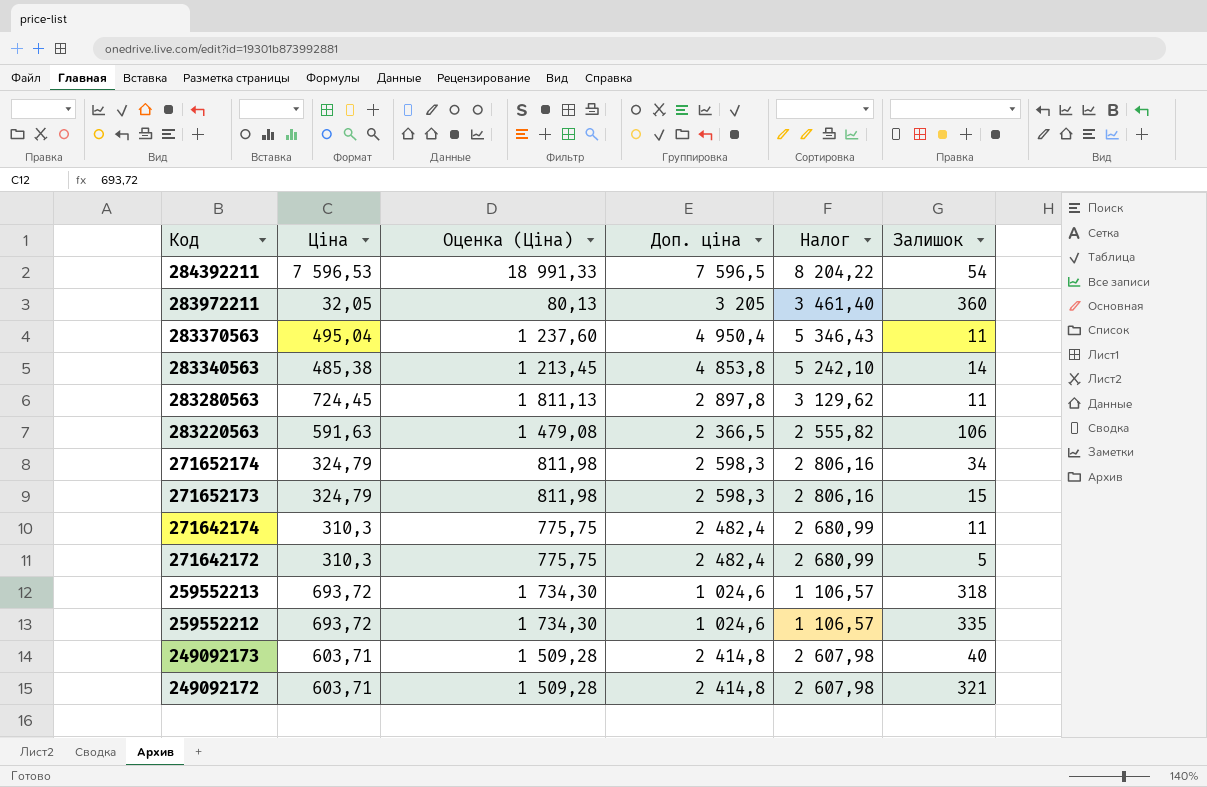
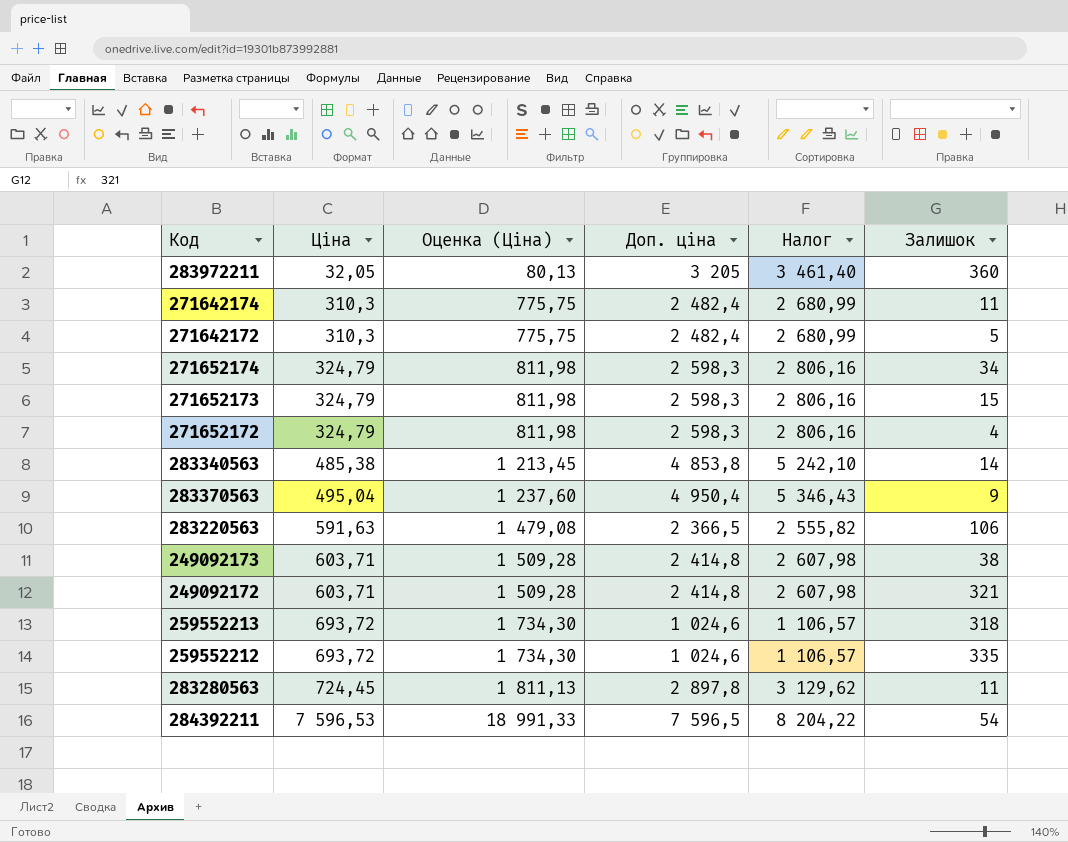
row order: Код descending -> Ціна ascending
row 271652172: none -> 324,79 | 811,98 | 2 598,3 | 2 806,16 | 4
283370563 | Залишок: 11 -> 9
249092173 | Залишок: 40 -> 38

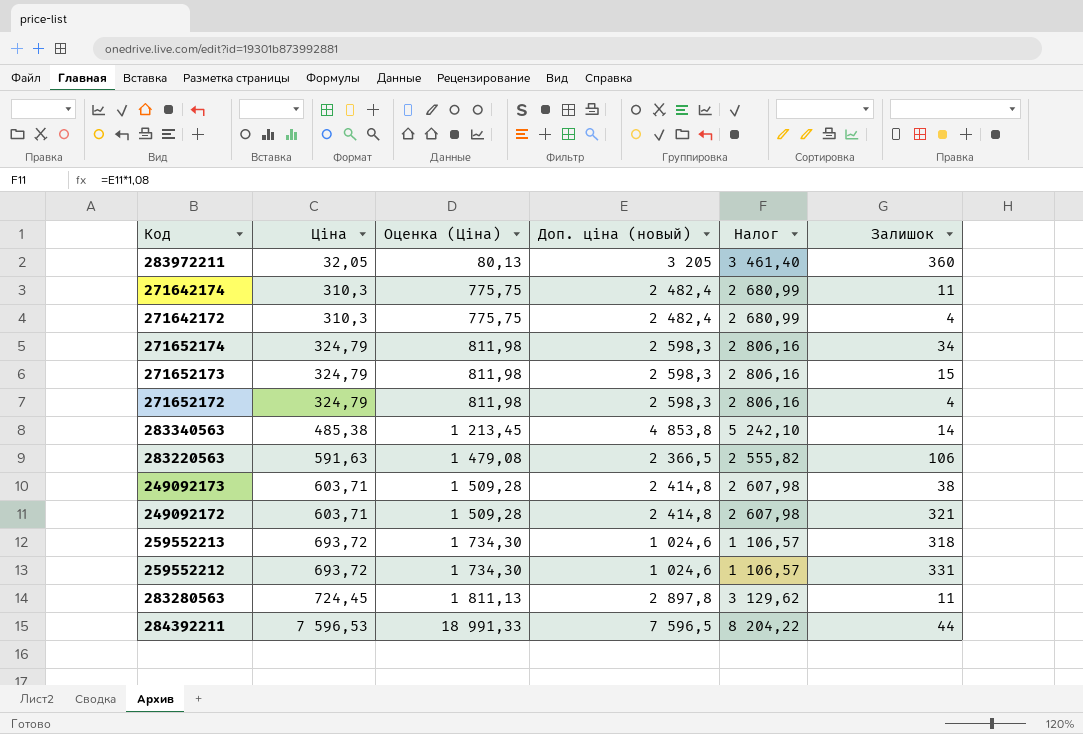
column name: Доп. ціна -> Доп. ціна (новый)
row 283370563: 495,04 | 1 237,60 | 4 950,4 | 5 346,43 | 9 -> none
271642172 | Залишок: 5 -> 4
259552212 | Залишок: 335 -> 331
284392211 | Залишок: 54 -> 44

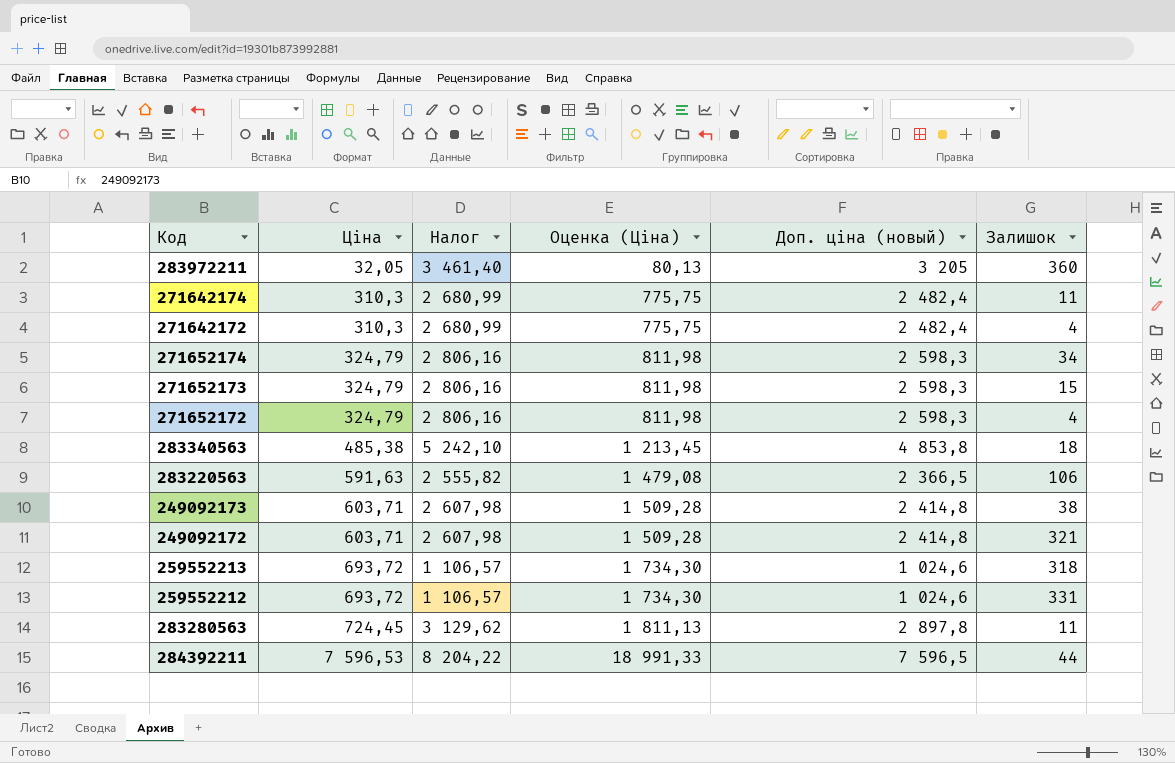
column Налог | position: 5 -> 3
283340563 | Залишок: 14 -> 18

